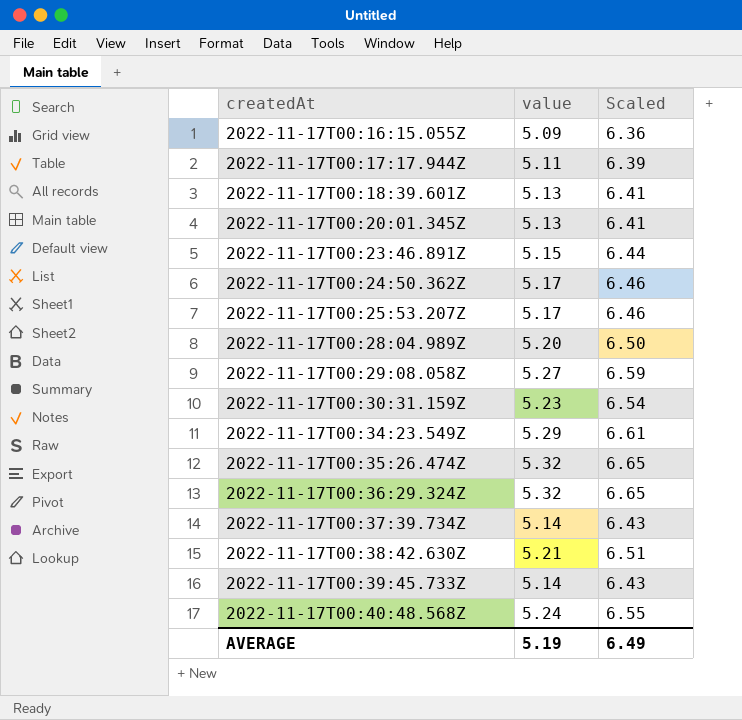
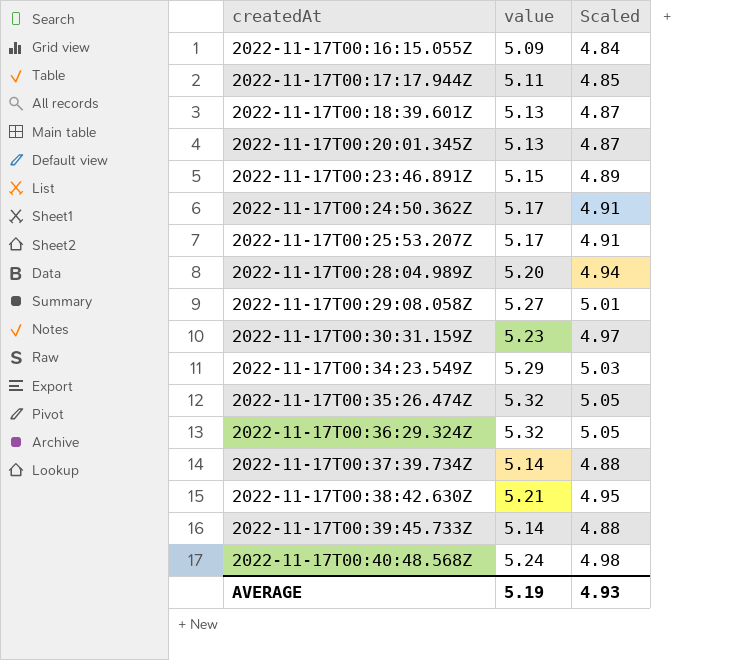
column Scaled | formula: [value] * 1.25 -> [value] * 0.95
AVERAGE | Scaled: 6.49 -> 4.93

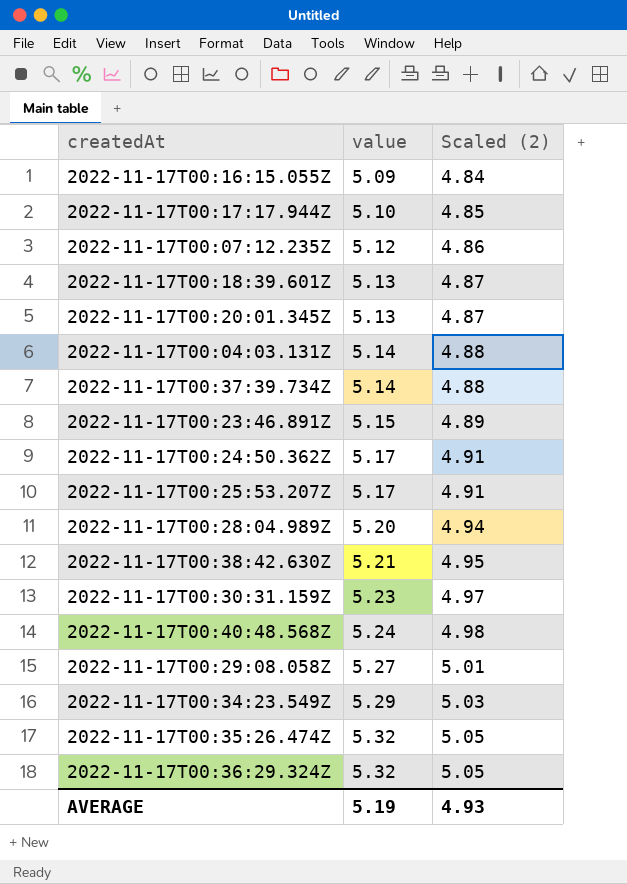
row order: createdAt ascending -> value ascending
column name: Scaled -> Scaled (2)
row 2022-11-17T00:39:45.733Z: 5.14 | 4.88 -> none
2022-11-17T00:17:17.944Z | value: 5.11 -> 5.10
row 2022-11-17T00:07:12.235Z: none -> 5.12 | 4.86
row 2022-11-17T00:04:03.131Z: none -> 5.14 | 4.88

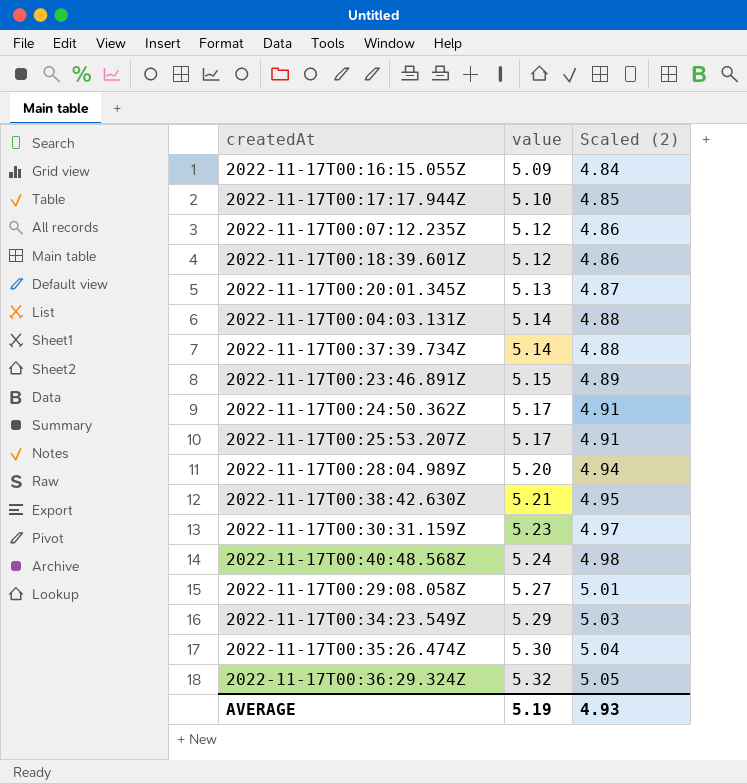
2022-11-17T00:18:39.601Z | value: 5.13 -> 5.12
2022-11-17T00:18:39.601Z | Scaled (2): 4.87 -> 4.86
2022-11-17T00:35:26.474Z | value: 5.32 -> 5.30
2022-11-17T00:35:26.474Z | Scaled (2): 5.05 -> 5.04

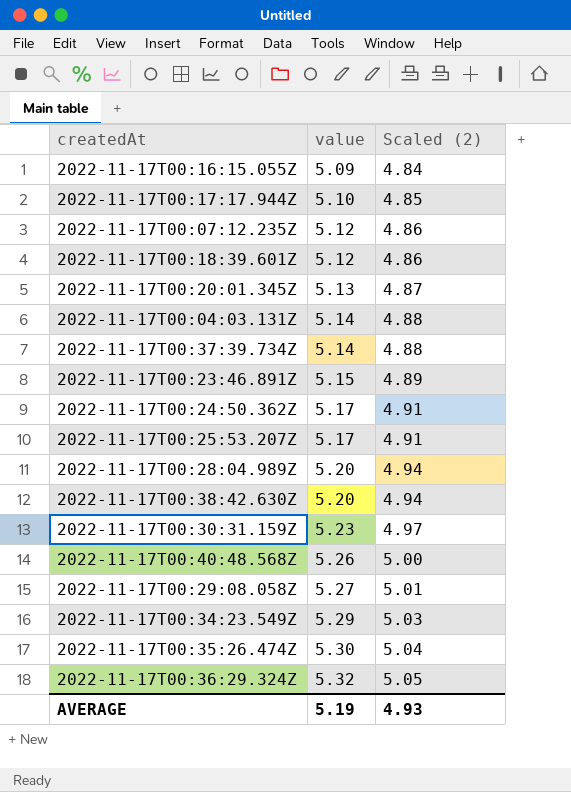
2022-11-17T00:38:42.630Z | value: 5.21 -> 5.20
2022-11-17T00:38:42.630Z | Scaled (2): 4.95 -> 4.94
2022-11-17T00:40:48.568Z | value: 5.24 -> 5.26
2022-11-17T00:40:48.568Z | Scaled (2): 4.98 -> 5.00

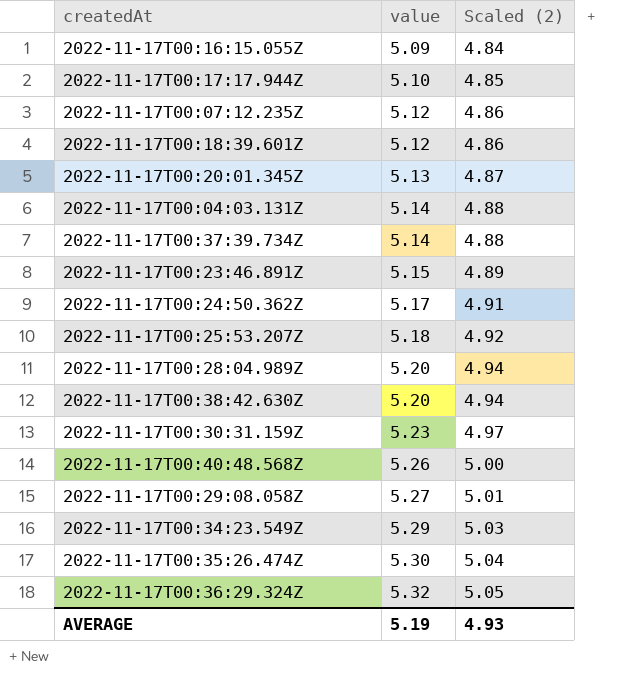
2022-11-17T00:25:53.207Z | value: 5.17 -> 5.18
2022-11-17T00:25:53.207Z | Scaled (2): 4.91 -> 4.92

